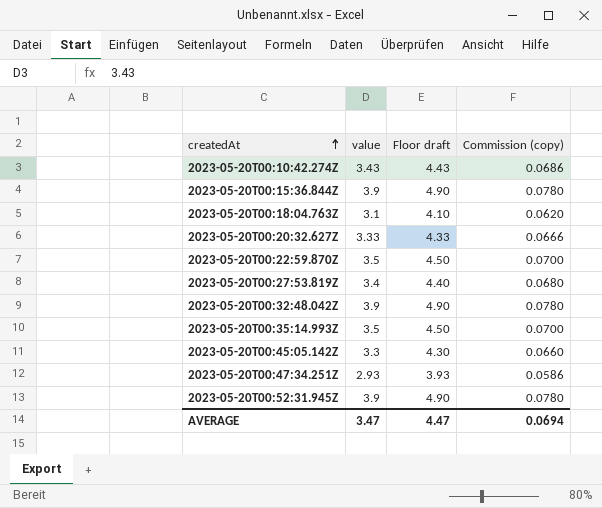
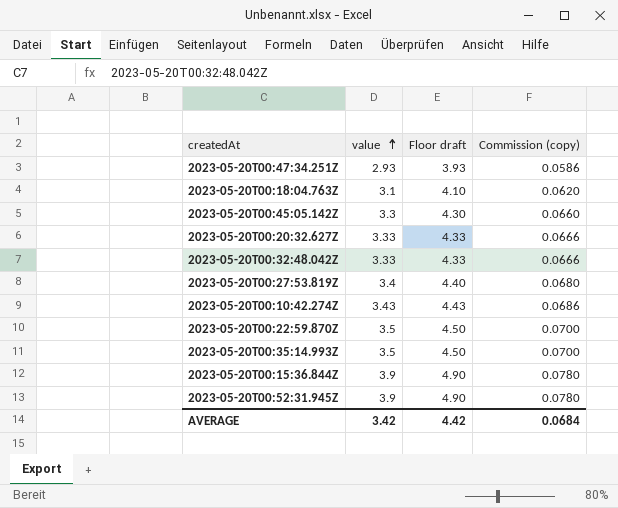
row order: createdAt ascending -> value ascending
2023-05-20T00:32:48.042Z | value: 3.9 -> 3.33
2023-05-20T00:32:48.042Z | Floor draft: 4.90 -> 4.33
2023-05-20T00:32:48.042Z | Commission (copy): 0.0780 -> 0.0666
AVERAGE | value: 3.47 -> 3.42
AVERAGE | Floor draft: 4.47 -> 4.42
AVERAGE | Commission (copy): 0.0694 -> 0.0684

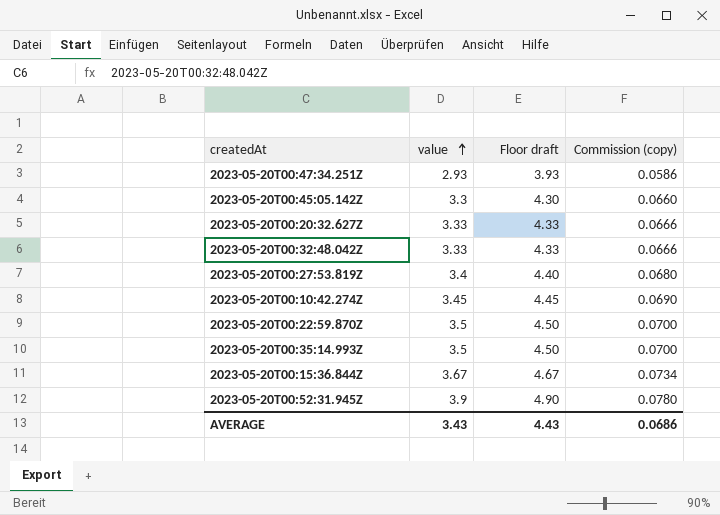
row 2023-05-20T00:18:04.763Z: 3.1 | 4.10 | 0.0620 -> none
2023-05-20T00:10:42.274Z | value: 3.43 -> 3.45
2023-05-20T00:10:42.274Z | Floor draft: 4.43 -> 4.45
2023-05-20T00:10:42.274Z | Commission (copy): 0.0686 -> 0.0690
2023-05-20T00:15:36.844Z | value: 3.9 -> 3.67
2023-05-20T00:15:36.844Z | Floor draft: 4.90 -> 4.67
2023-05-20T00:15:36.844Z | Commission (copy): 0.0780 -> 0.0734
AVERAGE | value: 3.42 -> 3.43
AVERAGE | Floor draft: 4.42 -> 4.43
AVERAGE | Commission (copy): 0.0684 -> 0.0686

